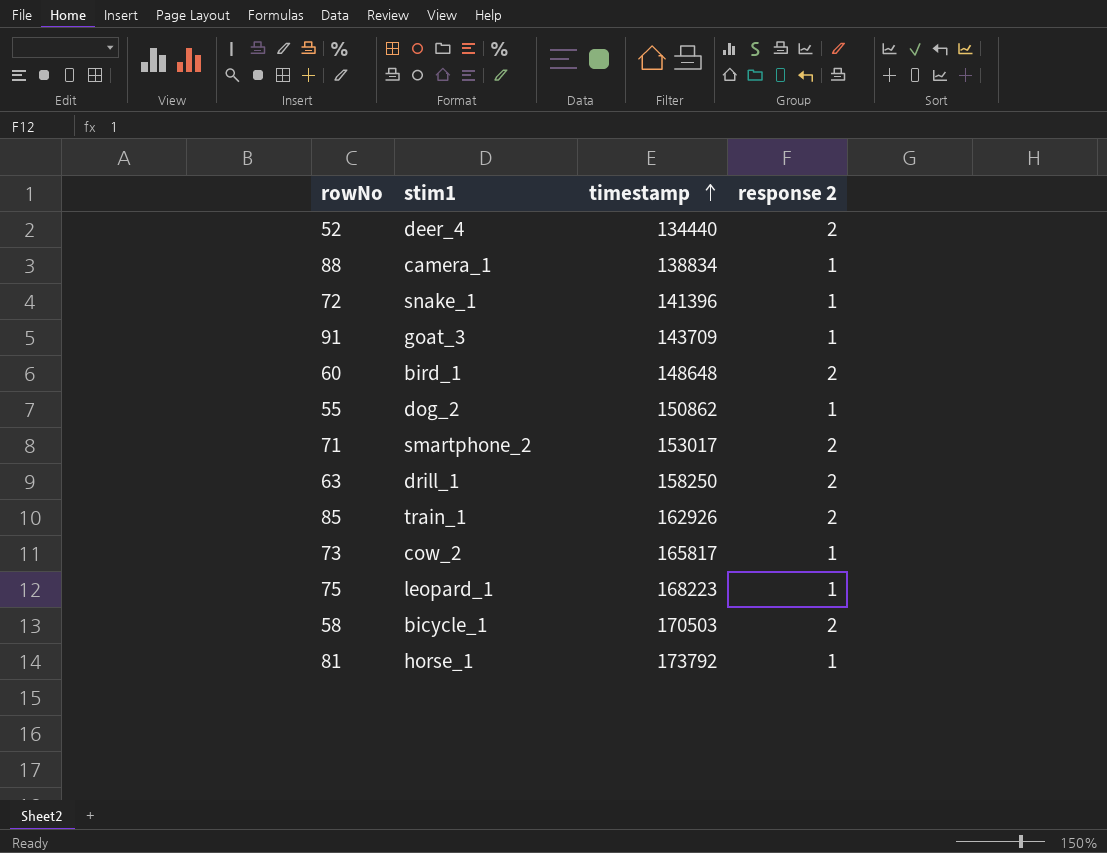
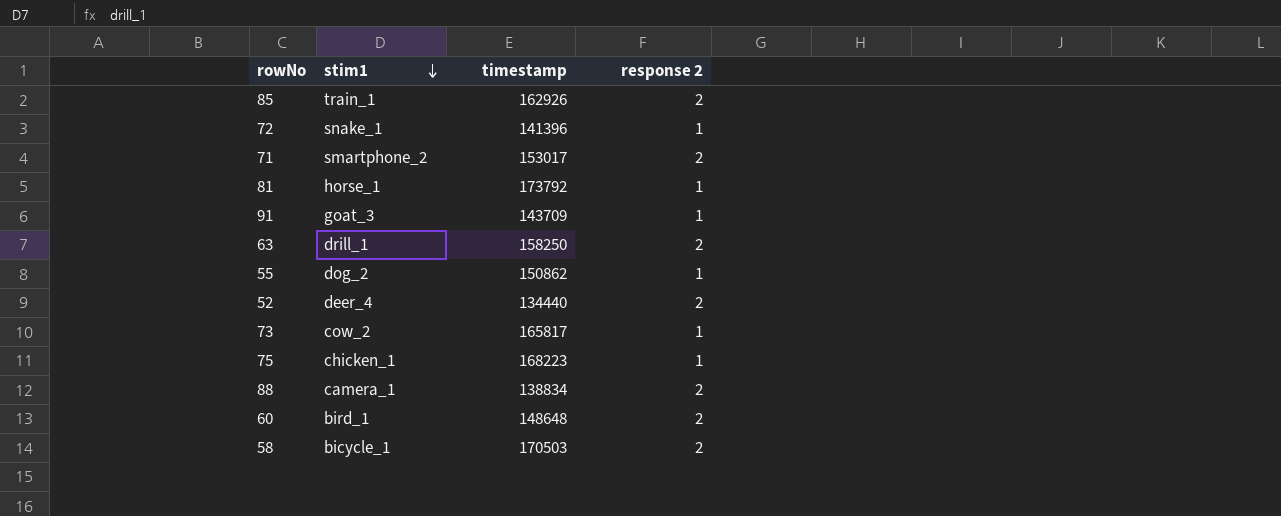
row order: timestamp ascending -> stim1 descending
75 | stim1: leopard_1 -> chicken_1
88 | response 2: 1 -> 2

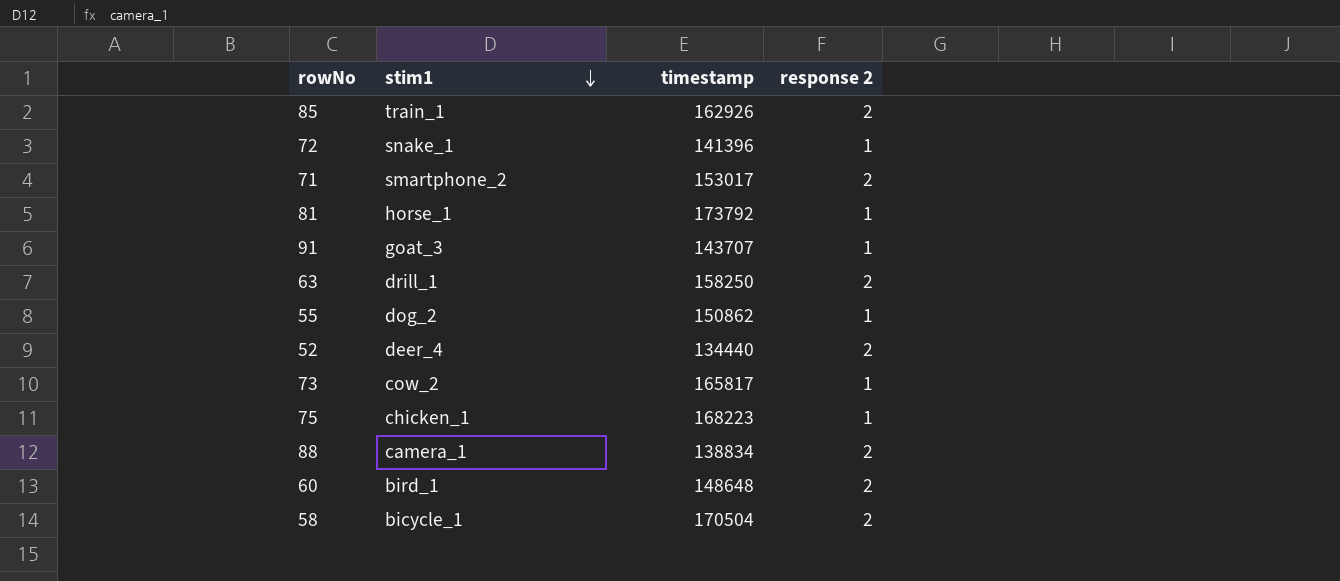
91 | timestamp: 143709 -> 143707
58 | timestamp: 170503 -> 170504

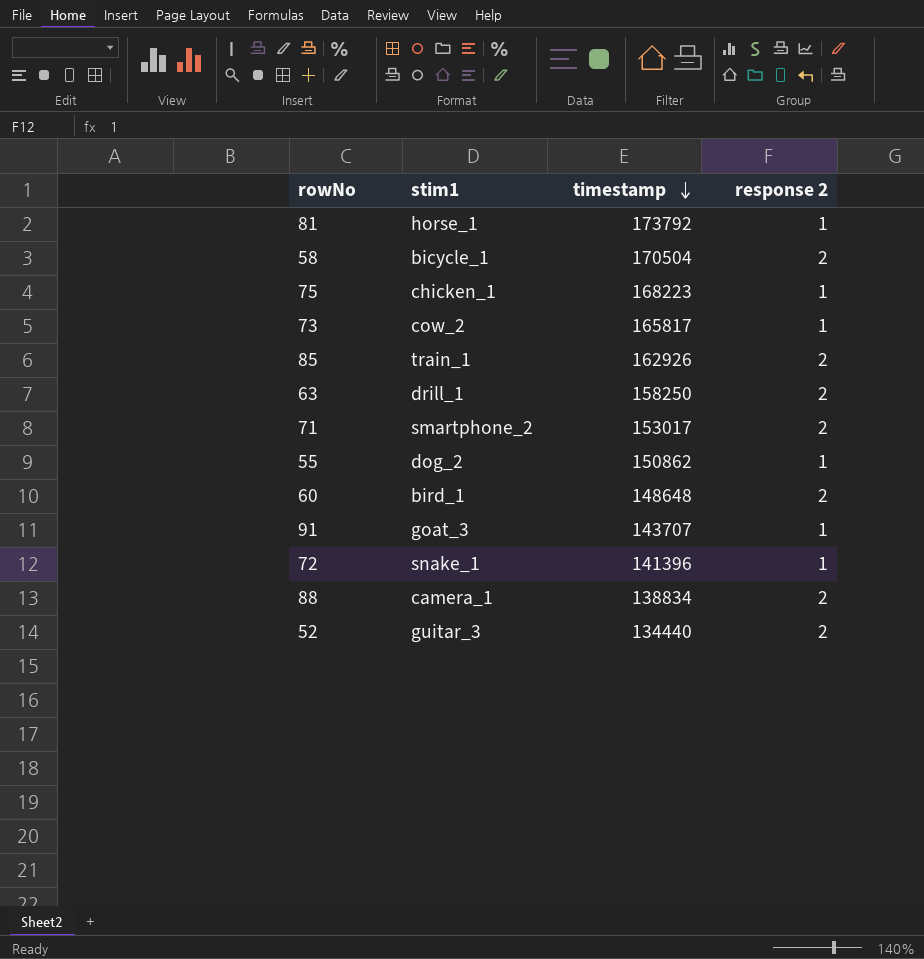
row order: stim1 descending -> timestamp descending
52 | stim1: deer_4 -> guitar_3

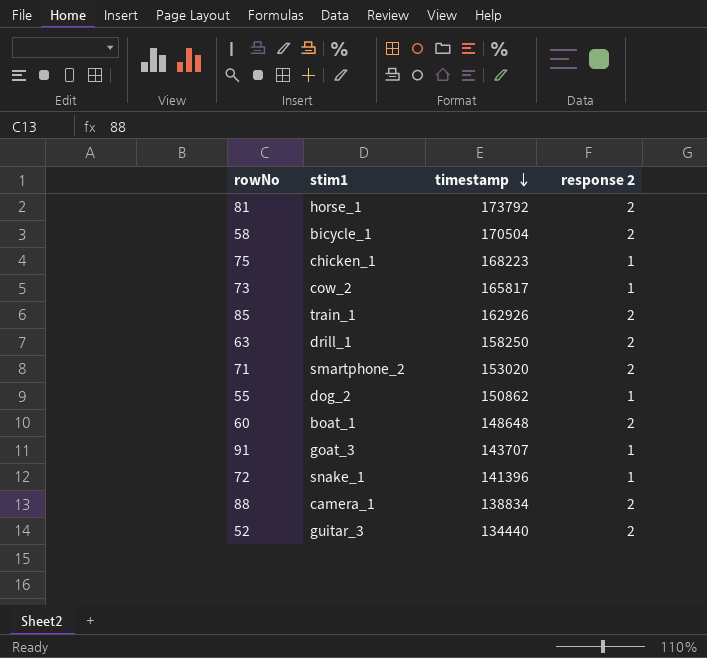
81 | response 2: 1 -> 2
71 | timestamp: 153017 -> 153020
60 | stim1: bird_1 -> boat_1

